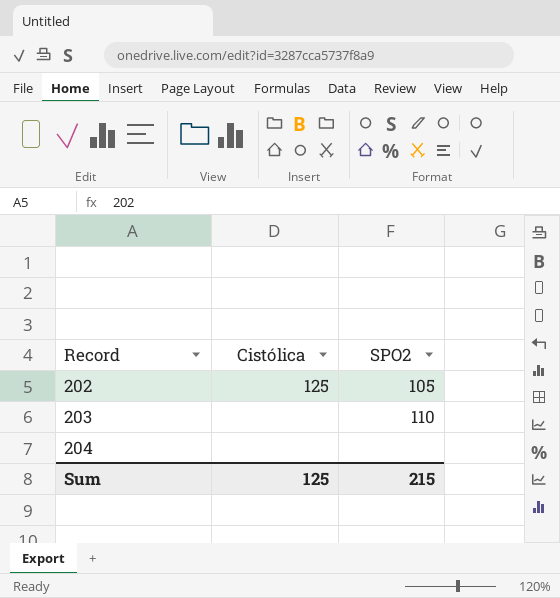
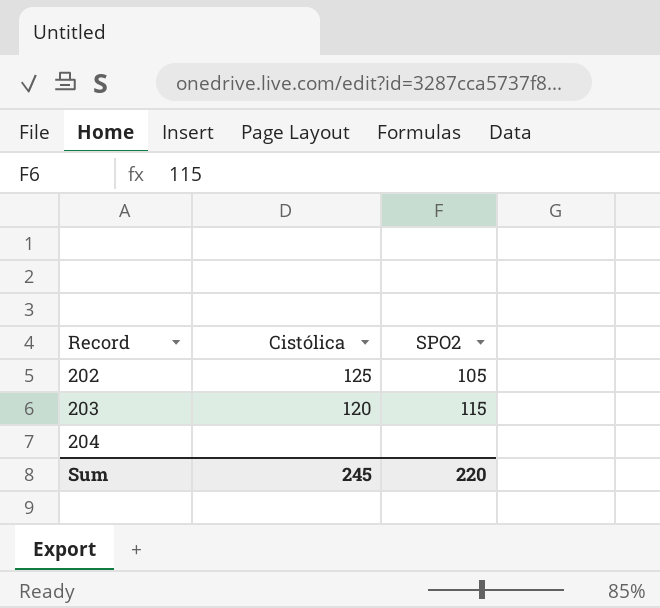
203 | Cistólica: none -> 120
203 | SPO2: 110 -> 115
Sum | Cistólica: 125 -> 245
Sum | SPO2: 215 -> 220

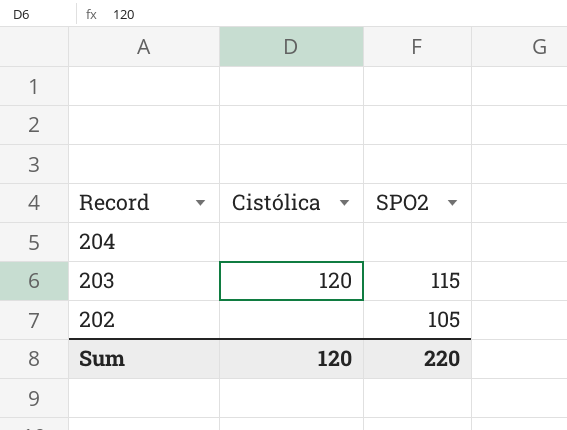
row order: Record ascending -> Record descending
202 | Cistólica: 125 -> none
Sum | Cistólica: 245 -> 120

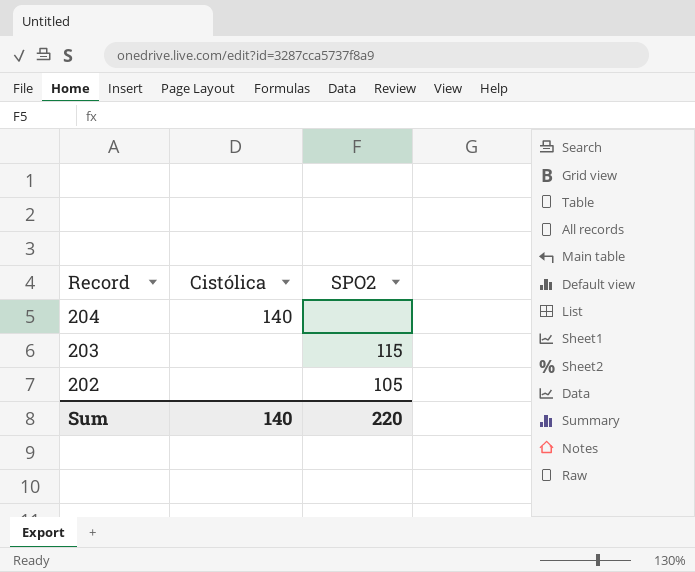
204 | Cistólica: none -> 140
203 | Cistólica: 120 -> none
Sum | Cistólica: 120 -> 140

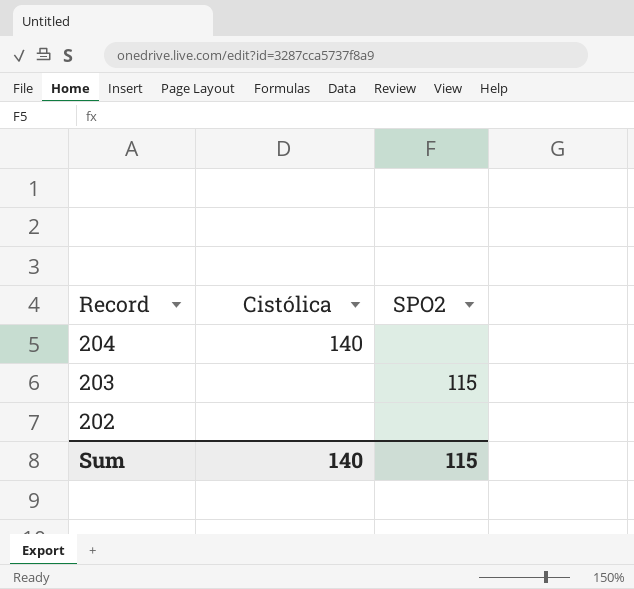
202 | SPO2: 105 -> none
Sum | SPO2: 220 -> 115

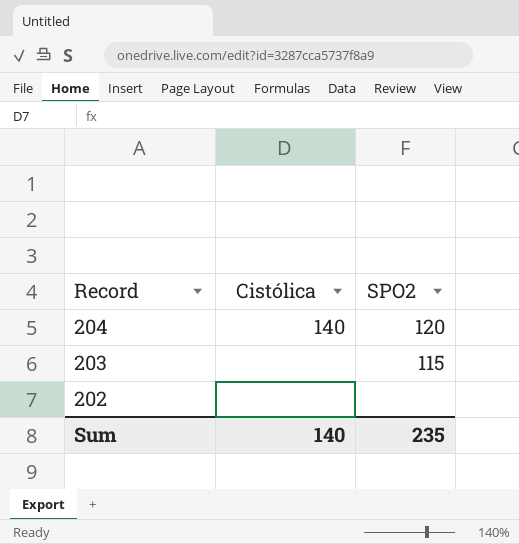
204 | SPO2: none -> 120
Sum | SPO2: 115 -> 235

